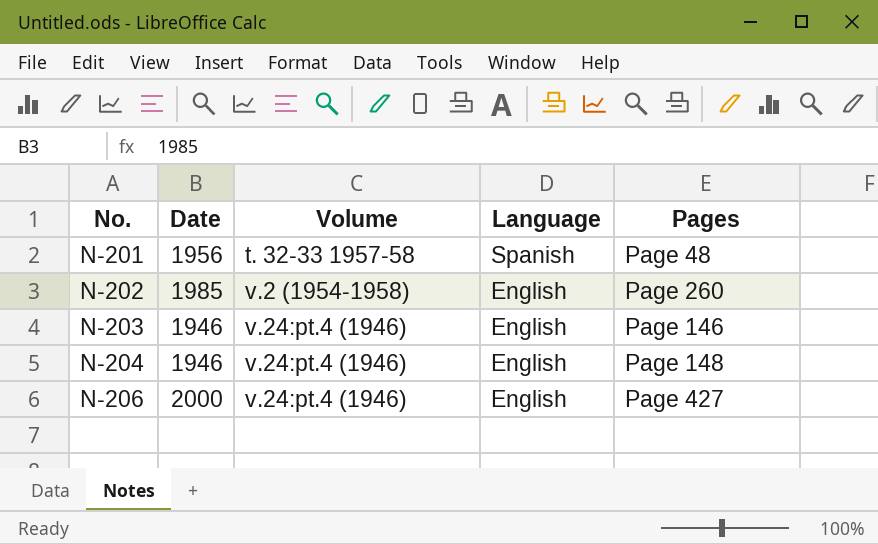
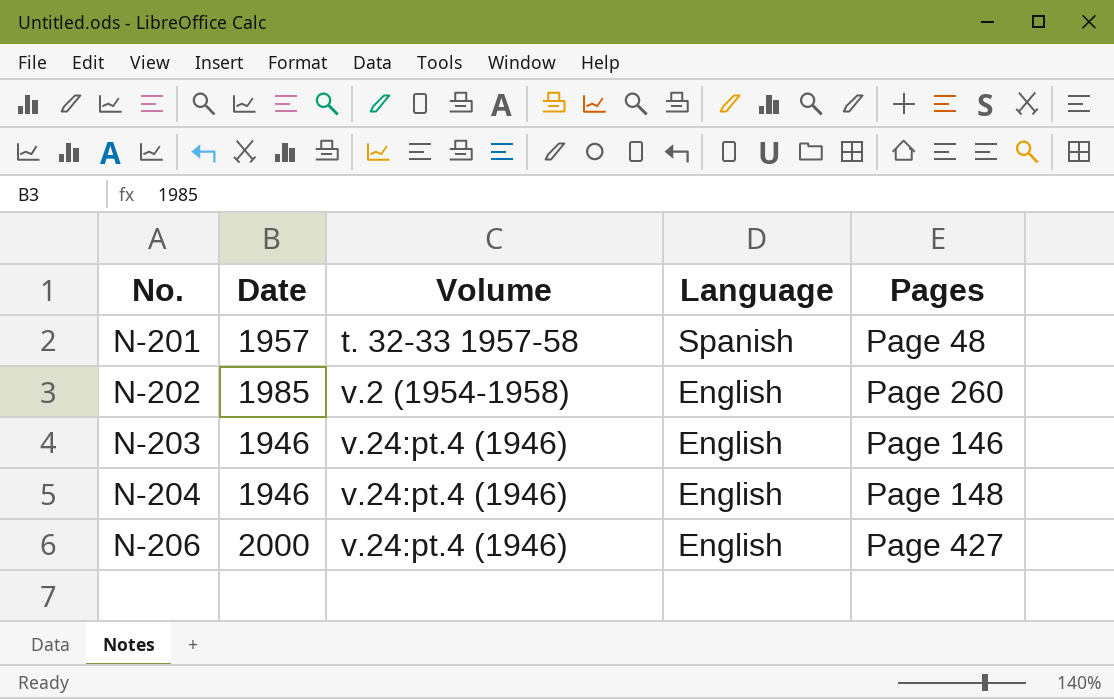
N-201 | Date: 1956 -> 1957

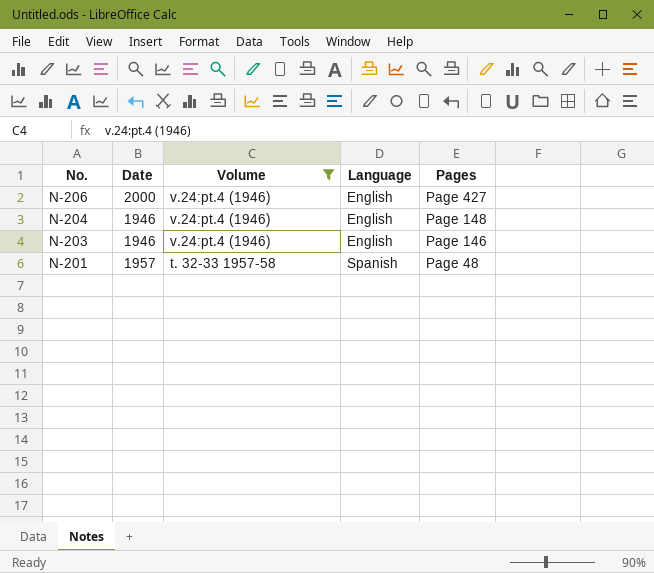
filter: none -> Volume != v.2 (1954-1958)
row order: No. ascending -> No. descending

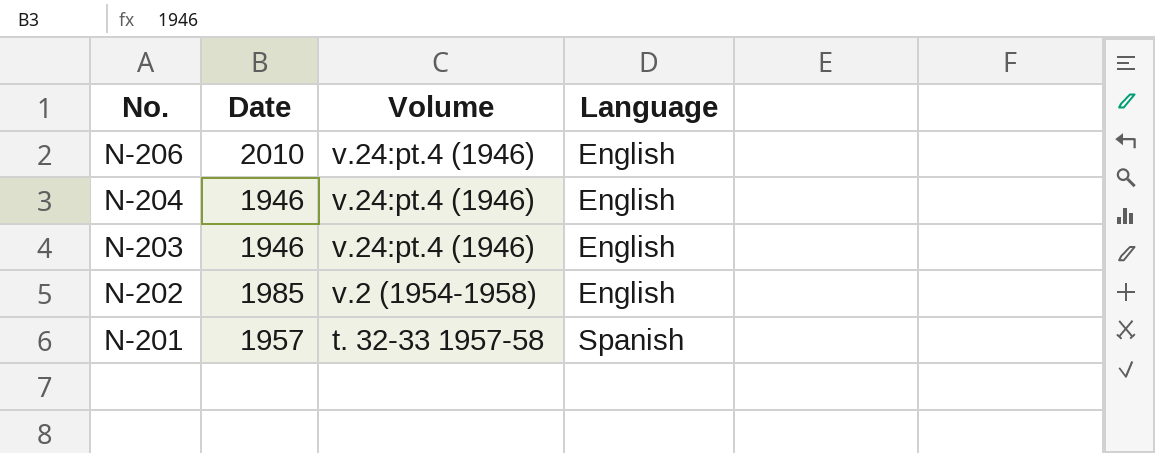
filter: Volume != v.2 (1954-1958) -> none
column Pages | position: 5 -> none
N-206 | Date: 2000 -> 2010

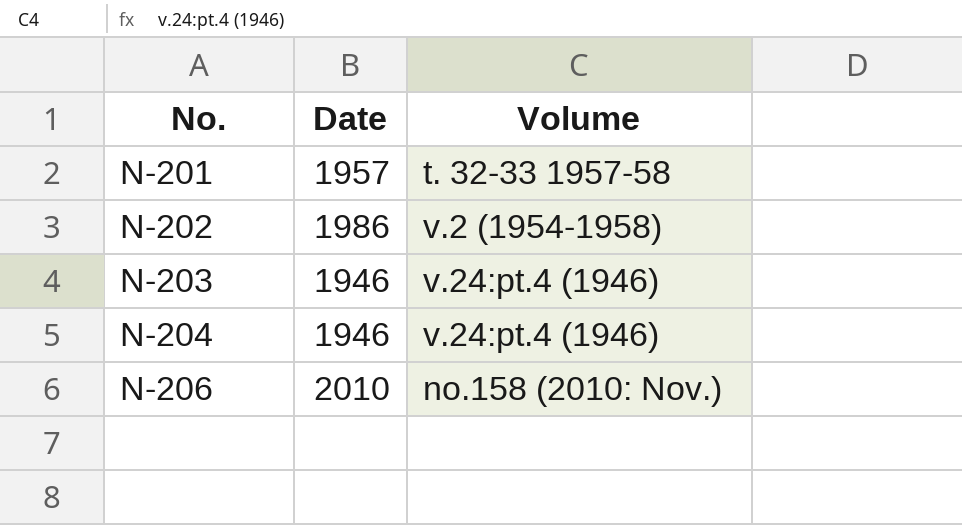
row order: No. descending -> No. ascending
column Language | position: 4 -> none
N-202 | Date: 1985 -> 1986
N-206 | Volume: v.24:pt.4 (1946) -> no.158 (2010: Nov.)

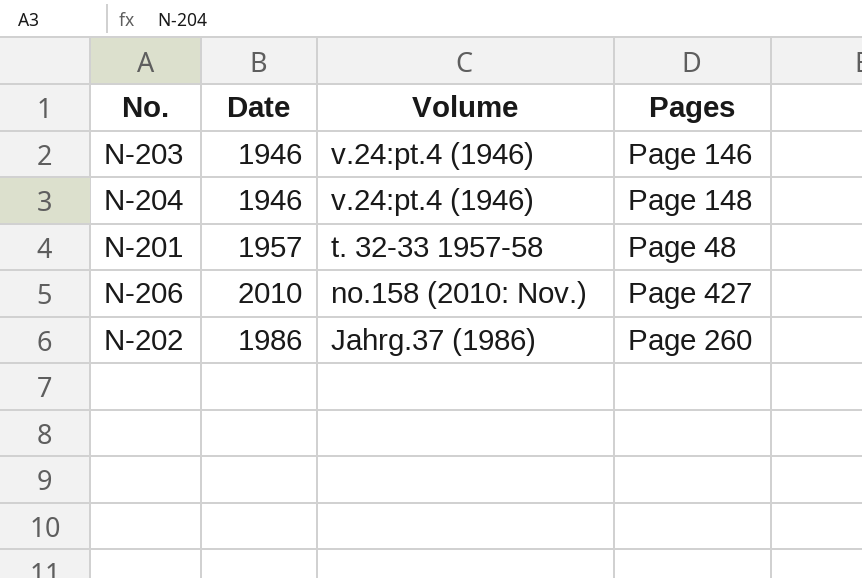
row order: No. ascending -> Volume descending
column Pages | position: none -> 4
N-202 | Volume: v.2 (1954-1958) -> Jahrg.37 (1986)

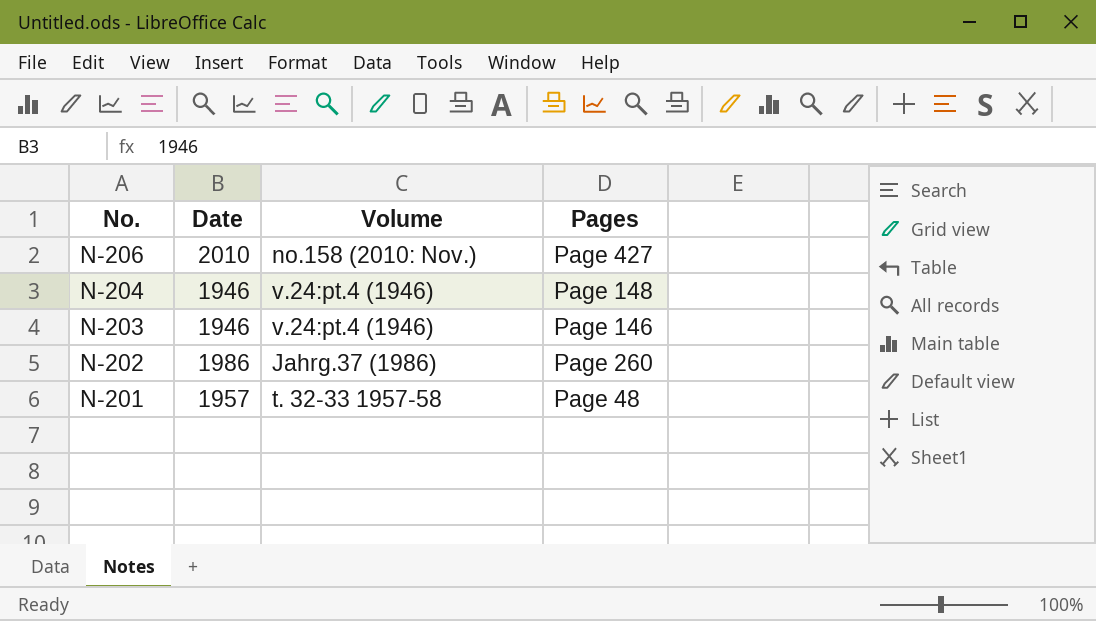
row order: Volume descending -> No. descending

